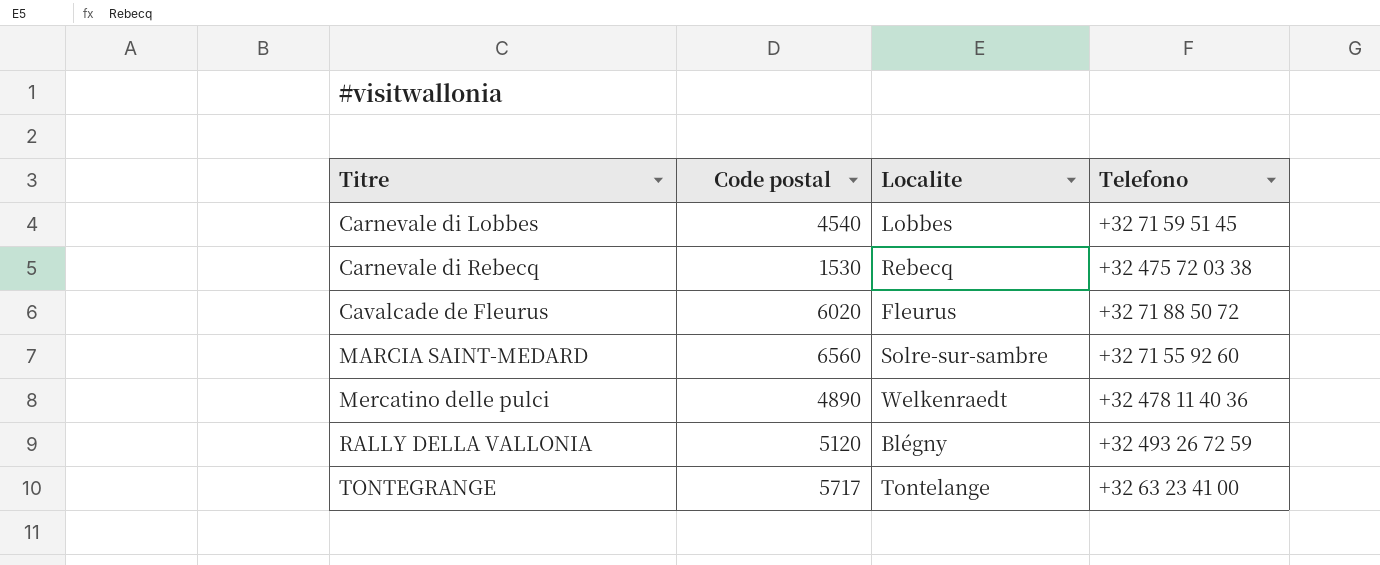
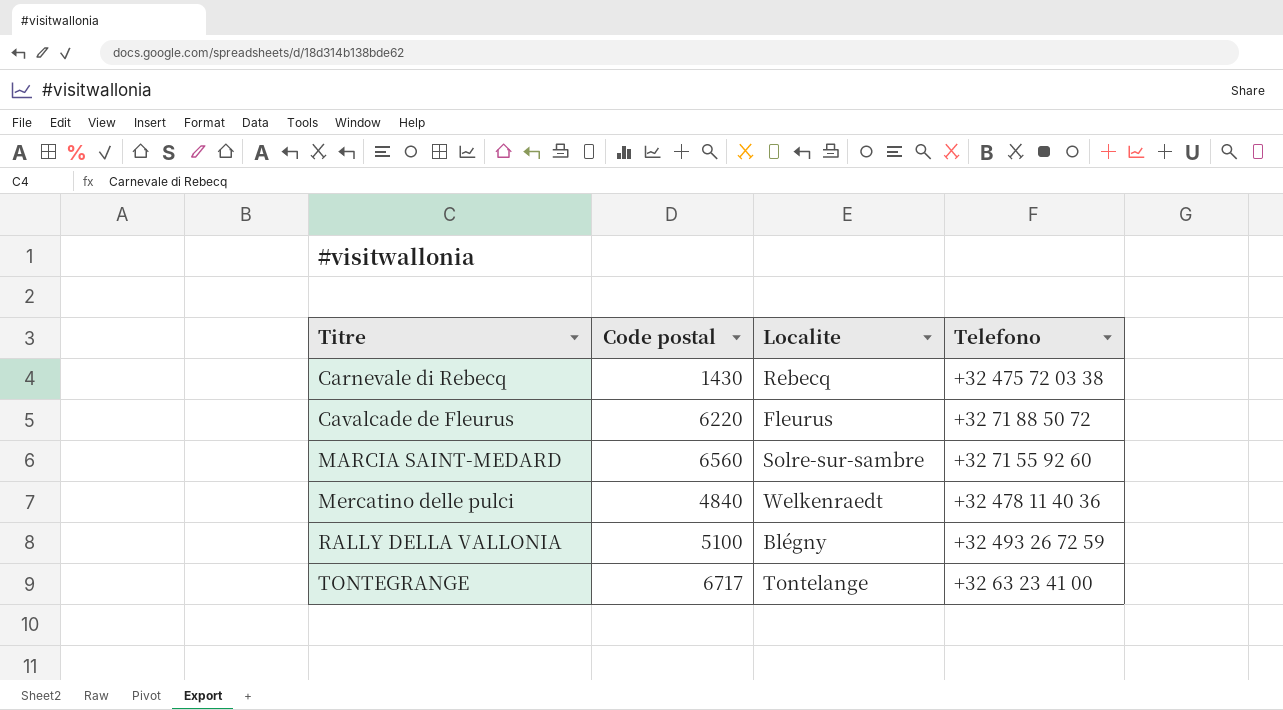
row Carnevale di Lobbes: 4540 | Lobbes | +32 71 59 51 45 -> none
Carnevale di Rebecq | Code postal: 1530 -> 1430
Cavalcade de Fleurus | Code postal: 6020 -> 6220
Mercatino delle pulci | Code postal: 4890 -> 4840
RALLY DELLA VALLONIA | Code postal: 5120 -> 5100
TONTEGRANGE | Code postal: 5717 -> 6717

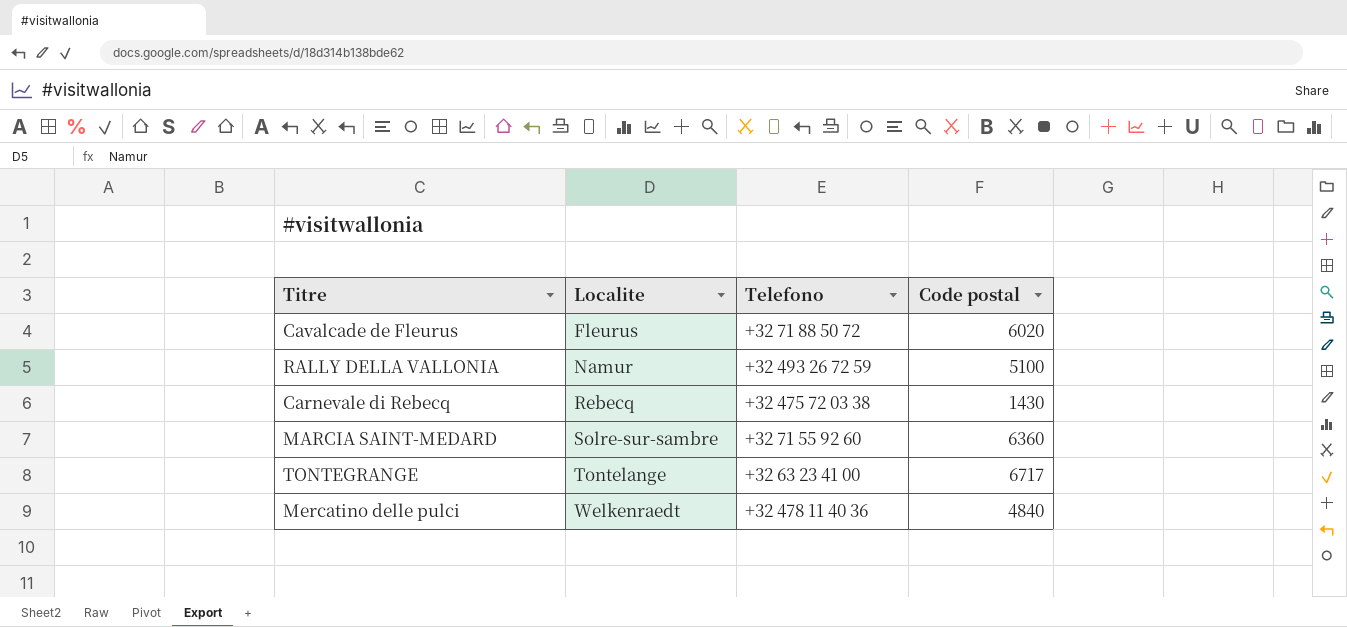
row order: Titre ascending -> Localite ascending
column Code postal | position: 2 -> 4
Cavalcade de Fleurus | Code postal: 6220 -> 6020
RALLY DELLA VALLONIA | Localite: Blégny -> Namur
MARCIA SAINT-MEDARD | Code postal: 6560 -> 6360

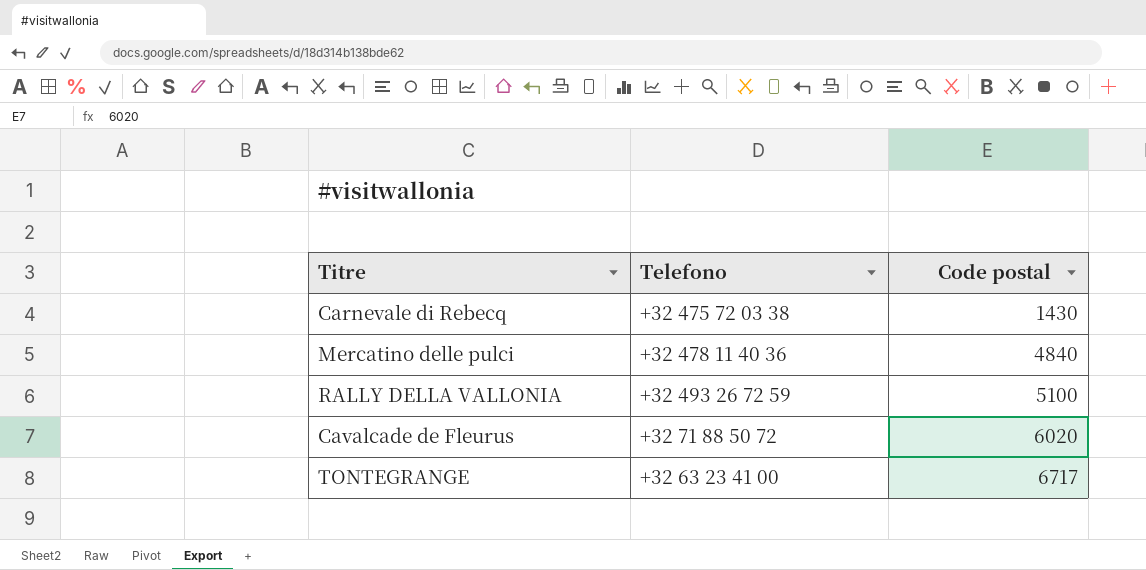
row order: Localite ascending -> Code postal ascending
column Localite | position: 2 -> none
row MARCIA SAINT-MEDARD: Solre-sur-sambre | +32 71 55 92 60 | 6360 -> none

